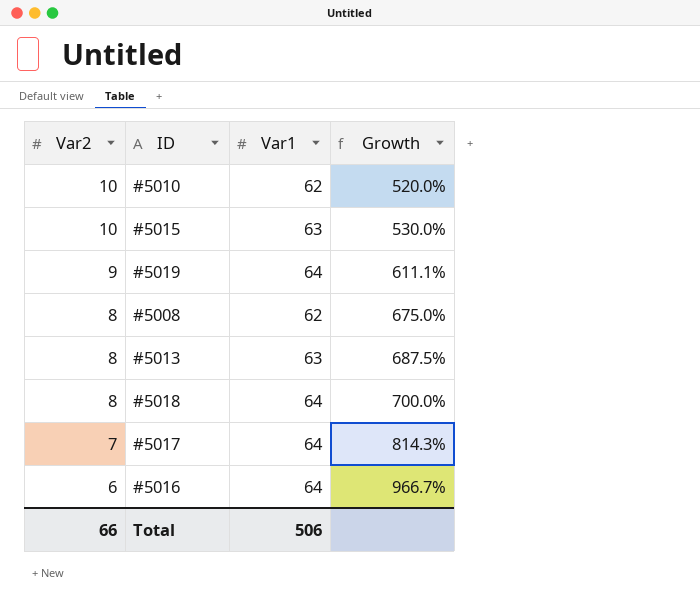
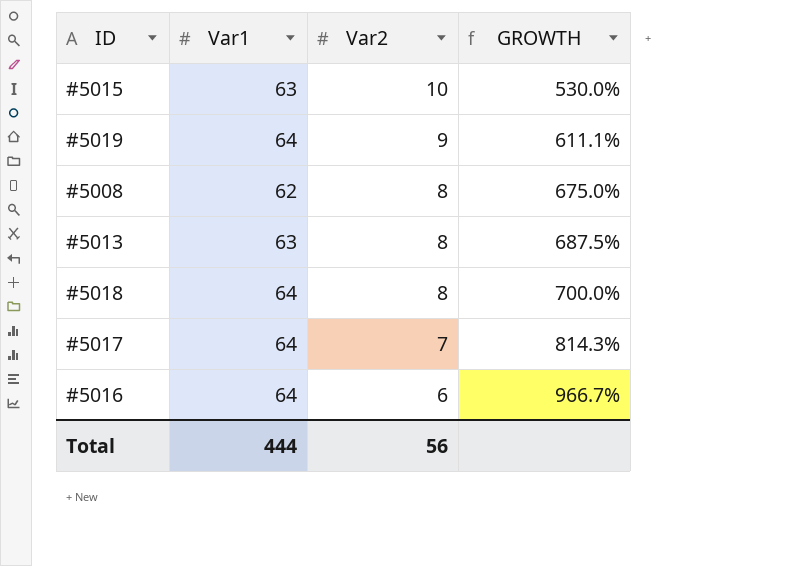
column Var2 | position: 1 -> 3
column name: Growth -> GROWTH
row #5010: 10 | 62 | 520.0% -> none
Total | Var1: 506 -> 444
Total | Var2: 66 -> 56

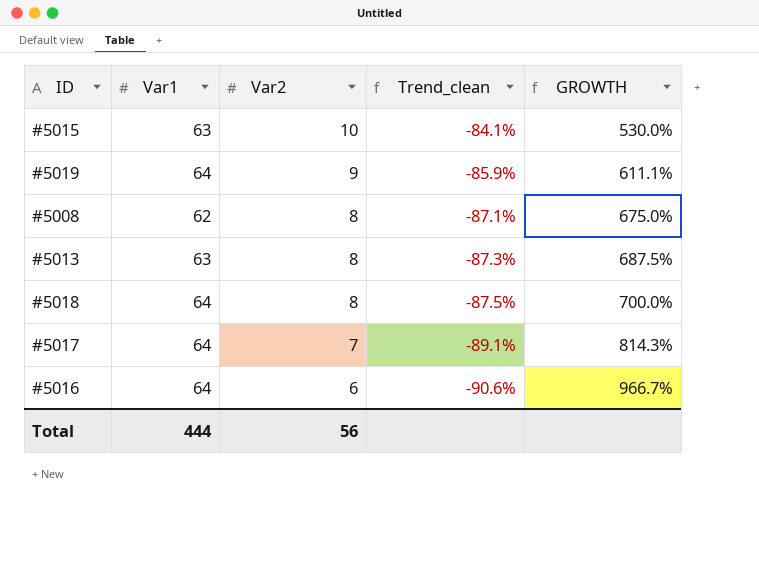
column Trend_clean | formula: none -> ([Var2] - [Var1]) / [Var1]

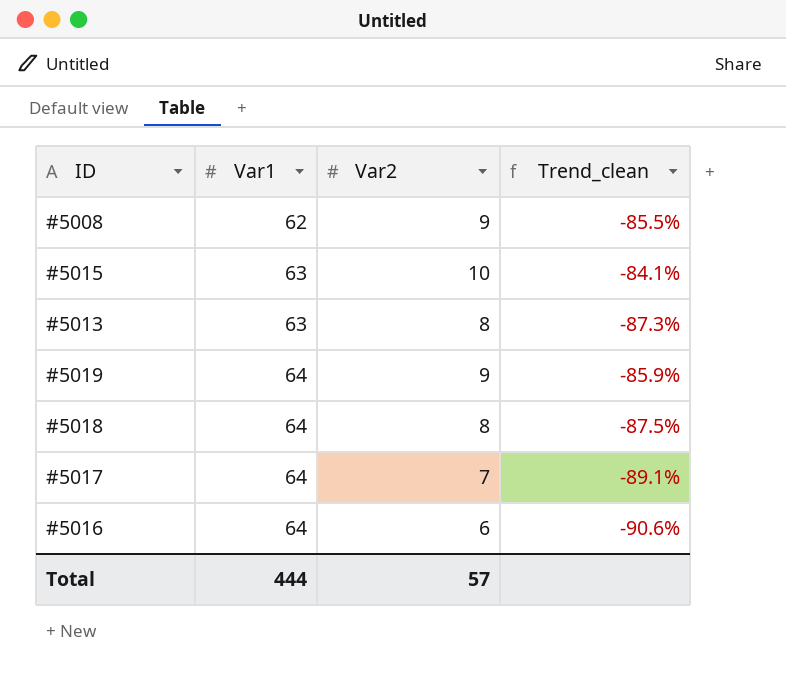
row order: Var2 descending -> Var1 ascending
column GROWTH | formula: ([Var1] - [Var2]) / [Var2] -> none
#5008 | Var2: 8 -> 9
#5008 | Trend_clean: -87.1% -> -85.5%
Total | Var2: 56 -> 57

